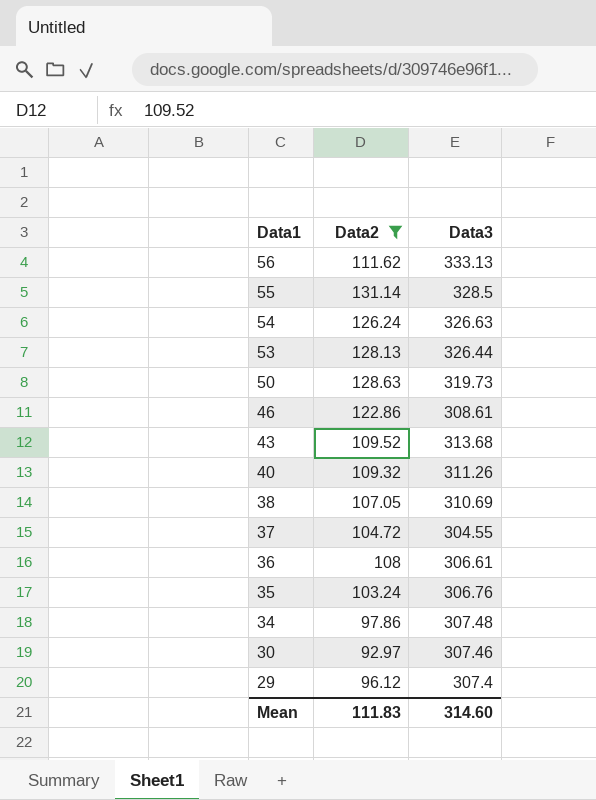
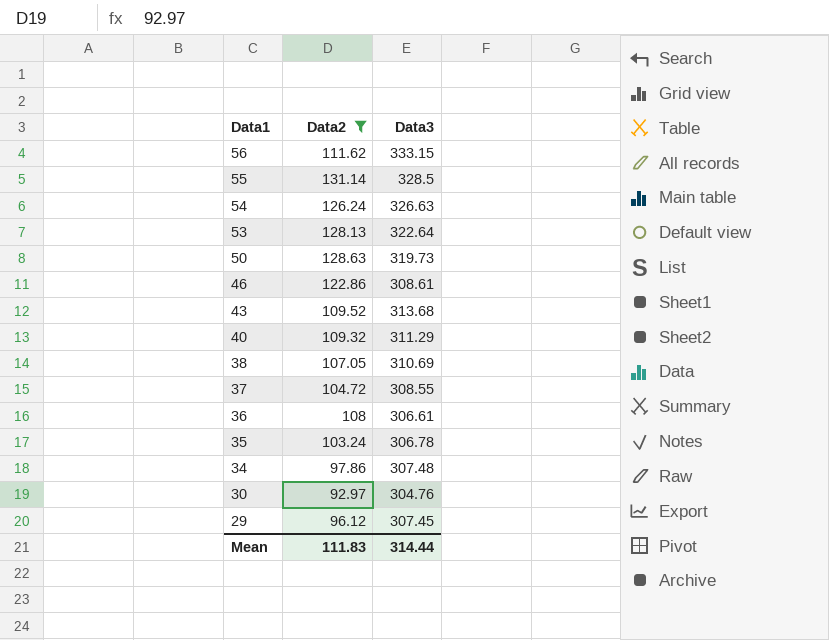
56 | Data3: 333.13 -> 333.15
53 | Data3: 326.44 -> 322.64
40 | Data3: 311.26 -> 311.29
37 | Data3: 304.55 -> 308.55
35 | Data3: 306.76 -> 306.78
30 | Data3: 307.46 -> 304.76
29 | Data3: 307.4 -> 307.45
Mean | Data3: 314.60 -> 314.44

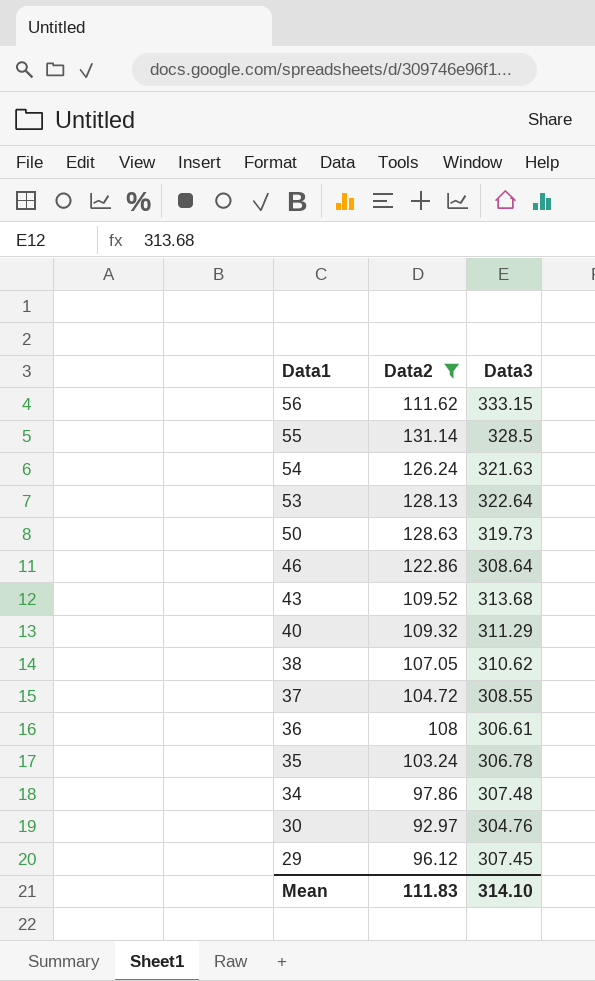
54 | Data3: 326.63 -> 321.63
46 | Data3: 308.61 -> 308.64
38 | Data3: 310.69 -> 310.62
Mean | Data3: 314.44 -> 314.10

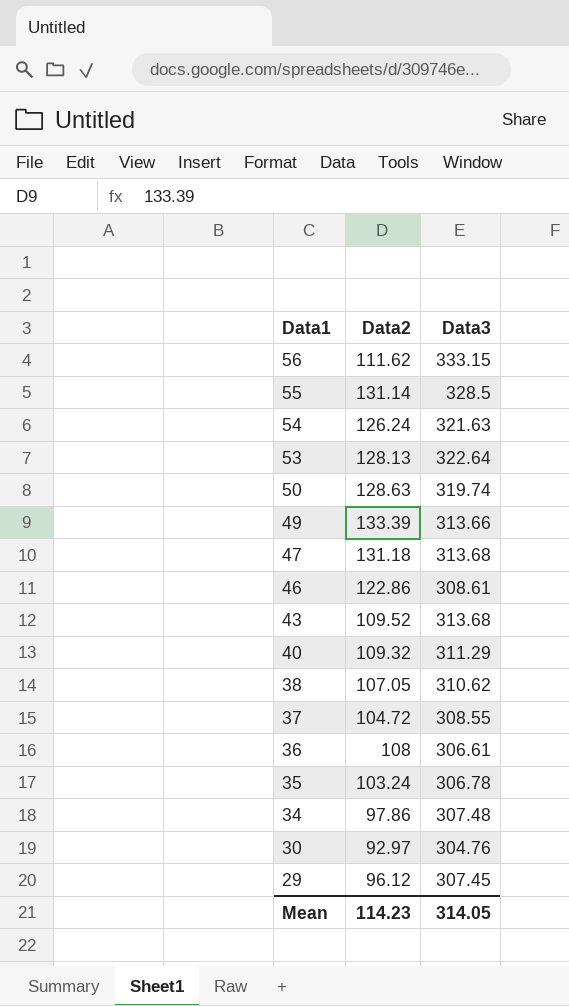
filter: Data2 <= 131.14 -> none
50 | Data3: 319.73 -> 319.74
46 | Data3: 308.64 -> 308.61
Mean | Data2: 111.83 -> 114.23
Mean | Data3: 314.10 -> 314.05

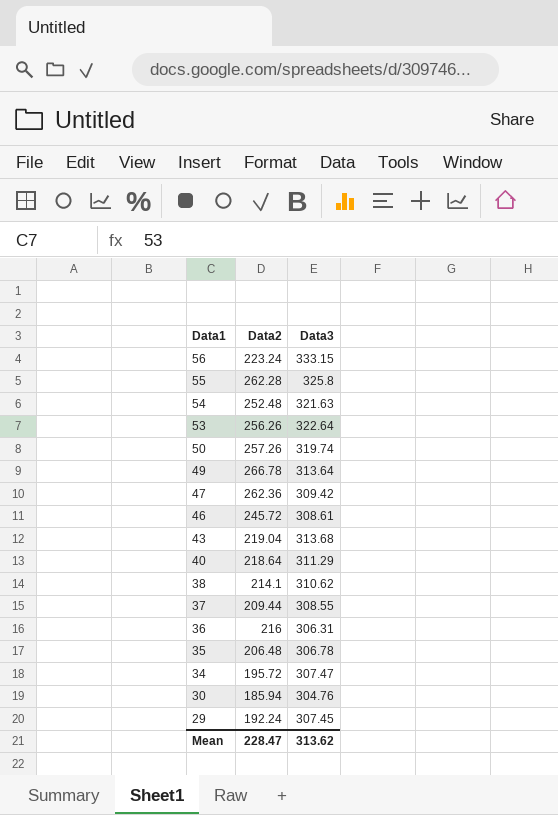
56 | Data2: 111.62 -> 223.24
55 | Data2: 131.14 -> 262.28
55 | Data3: 328.5 -> 325.8
54 | Data2: 126.24 -> 252.48
53 | Data2: 128.13 -> 256.26
50 | Data2: 128.63 -> 257.26
49 | Data2: 133.39 -> 266.78
49 | Data3: 313.66 -> 313.64
47 | Data2: 131.18 -> 262.36
47 | Data3: 313.68 -> 309.42
46 | Data2: 122.86 -> 245.72
43 | Data2: 109.52 -> 219.04
40 | Data2: 109.32 -> 218.64
38 | Data2: 107.05 -> 214.1
37 | Data2: 104.72 -> 209.44
36 | Data2: 108 -> 216
36 | Data3: 306.61 -> 306.31
35 | Data2: 103.24 -> 206.48
34 | Data2: 97.86 -> 195.72
34 | Data3: 307.48 -> 307.47
30 | Data2: 92.97 -> 185.94
29 | Data2: 96.12 -> 192.24
Mean | Data2: 114.23 -> 228.47
Mean | Data3: 314.05 -> 313.62

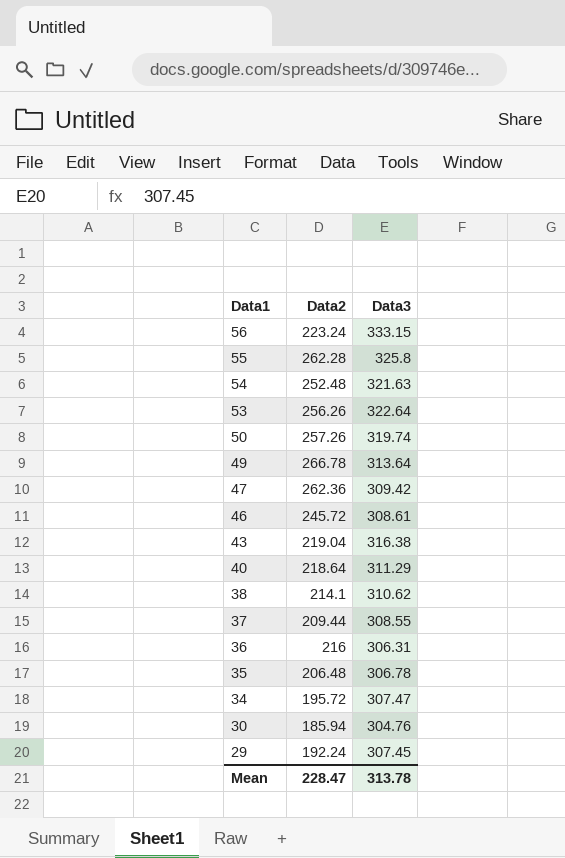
43 | Data3: 313.68 -> 316.38
Mean | Data3: 313.62 -> 313.78

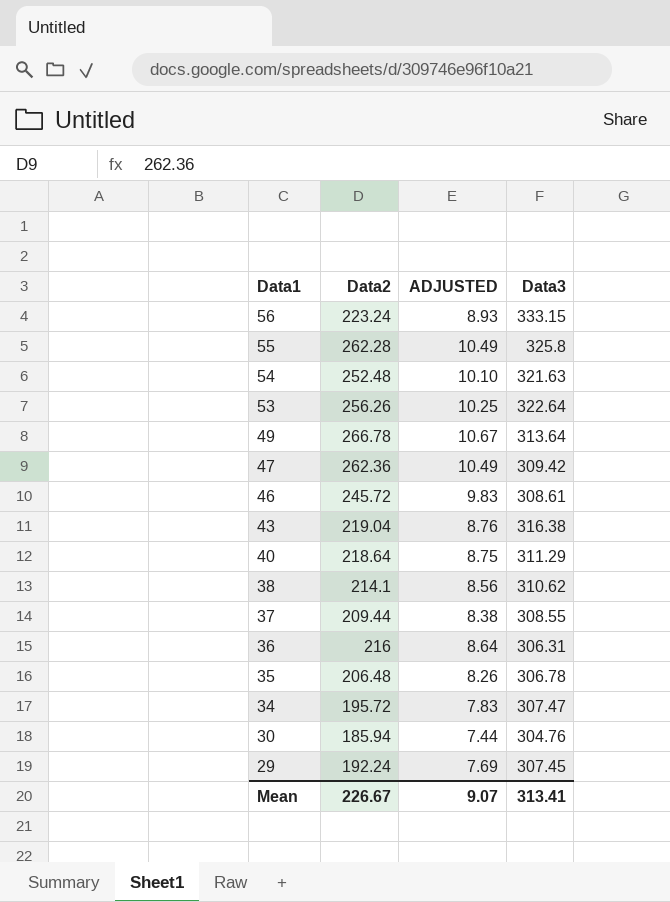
column ADJUSTED | formula: none -> [Data2] * 0.04
row 50: 257.26 | 319.74 -> none
Mean | Data2: 228.47 -> 226.67
Mean | Data3: 313.78 -> 313.41

